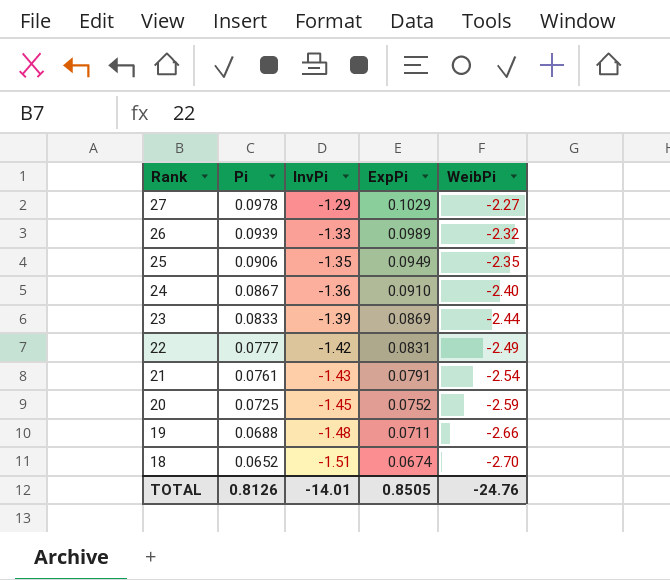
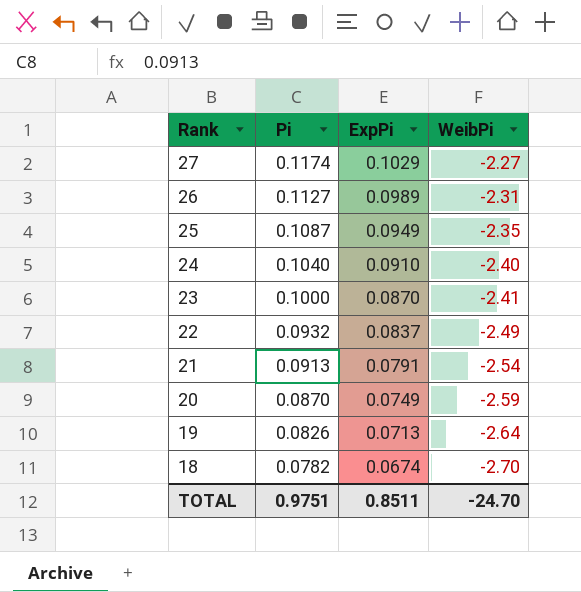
column InvPi | position: 3 -> none
27 | Pi: 0.0978 -> 0.1174
26 | Pi: 0.0939 -> 0.1127
26 | WeibPi: -2.32 -> -2.31
25 | Pi: 0.0906 -> 0.1087
24 | Pi: 0.0867 -> 0.1040
23 | Pi: 0.0833 -> 0.1000
23 | ExpPi: 0.0869 -> 0.0870
23 | WeibPi: -2.44 -> -2.41
22 | Pi: 0.0777 -> 0.0932
22 | ExpPi: 0.0831 -> 0.0837
21 | Pi: 0.0761 -> 0.0913
20 | Pi: 0.0725 -> 0.0870
20 | ExpPi: 0.0752 -> 0.0749
19 | Pi: 0.0688 -> 0.0826
19 | ExpPi: 0.0711 -> 0.0713
19 | WeibPi: -2.66 -> -2.64
18 | Pi: 0.0652 -> 0.0782
TOTAL | Pi: 0.8126 -> 0.9751
TOTAL | ExpPi: 0.8505 -> 0.8511
TOTAL | WeibPi: -24.76 -> -24.70

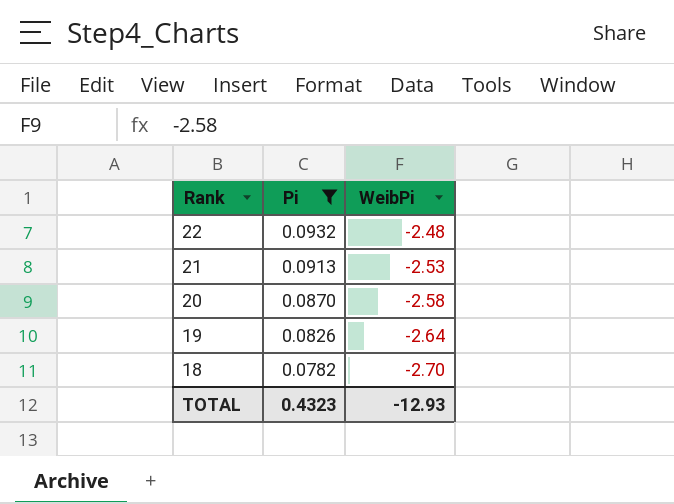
filter: none -> Pi <= 0.0932
column ExpPi | position: 3 -> none
22 | WeibPi: -2.49 -> -2.48
21 | WeibPi: -2.54 -> -2.53
20 | WeibPi: -2.59 -> -2.58
TOTAL | Pi: 0.9751 -> 0.4323
TOTAL | WeibPi: -24.70 -> -12.93

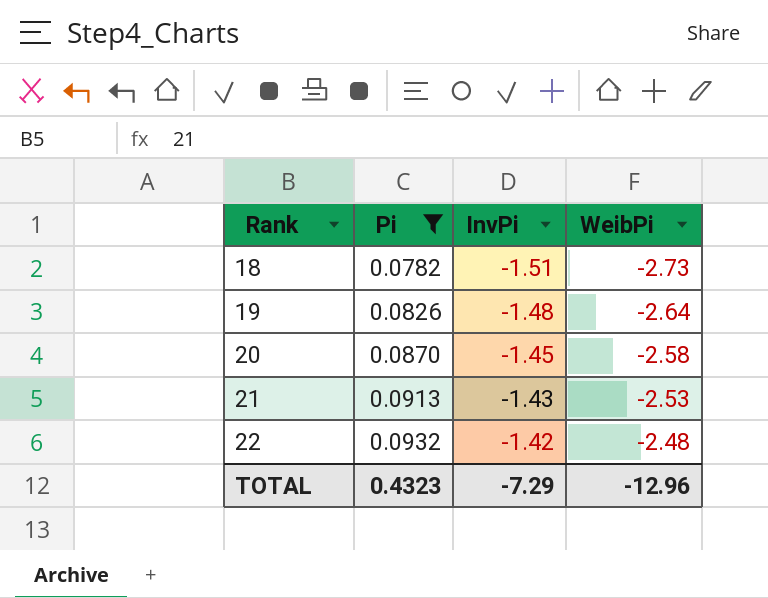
row order: Rank descending -> Rank ascending
column InvPi | position: none -> 3
18 | WeibPi: -2.70 -> -2.73
TOTAL | WeibPi: -12.93 -> -12.96

